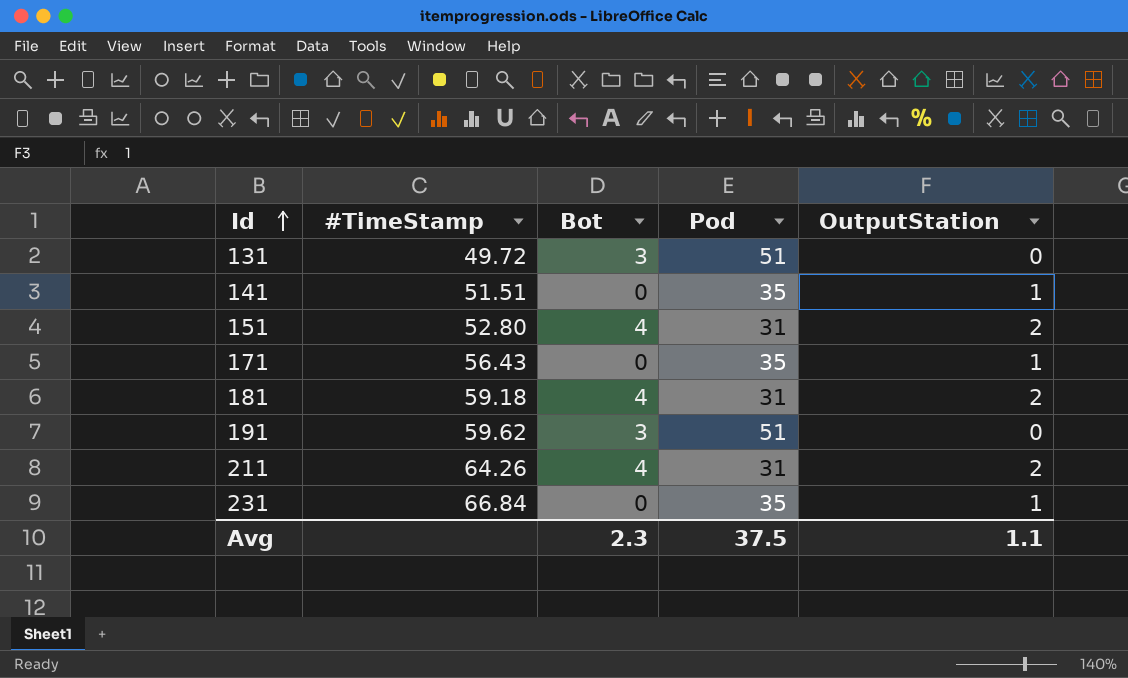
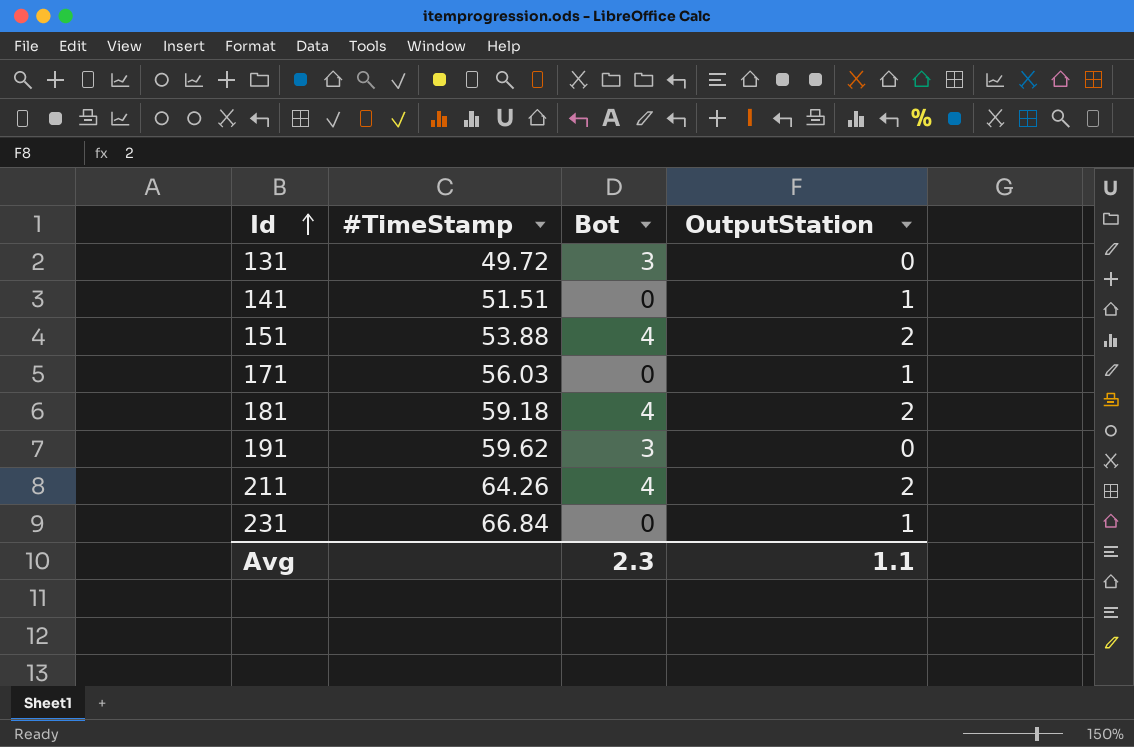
column Pod | position: 4 -> none
151 | #TimeStamp: 52.80 -> 53.88
171 | #TimeStamp: 56.43 -> 56.03

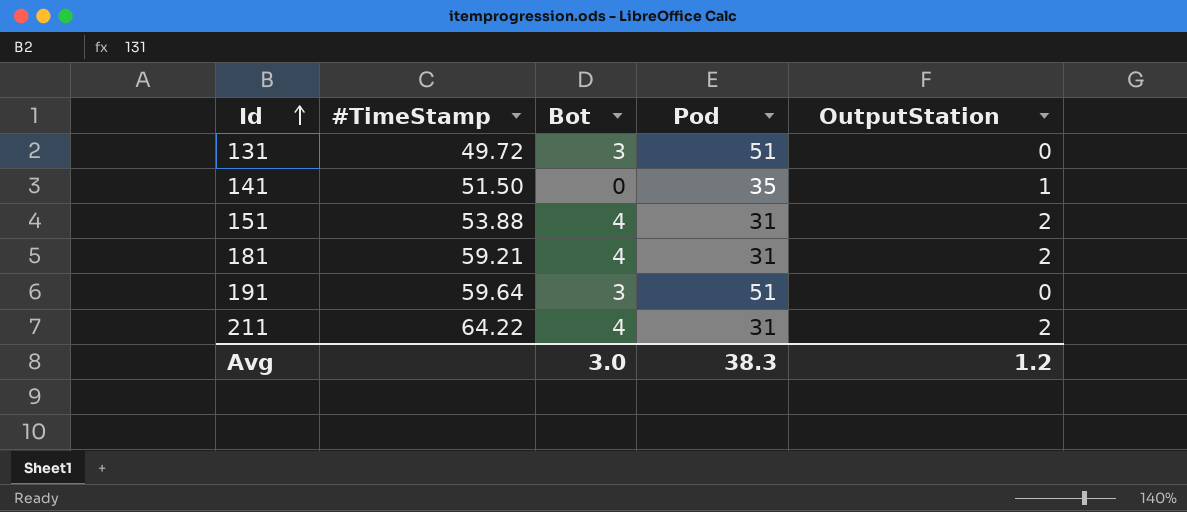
column Pod | position: none -> 4
row 171: 56.03 | 0 | 1 -> none
row 231: 66.84 | 0 | 1 -> none
141 | #TimeStamp: 51.51 -> 51.50
181 | #TimeStamp: 59.18 -> 59.21
191 | #TimeStamp: 59.62 -> 59.64
211 | #TimeStamp: 64.26 -> 64.22
Avg | Bot: 2.3 -> 3.0
Avg | OutputStation: 1.1 -> 1.2

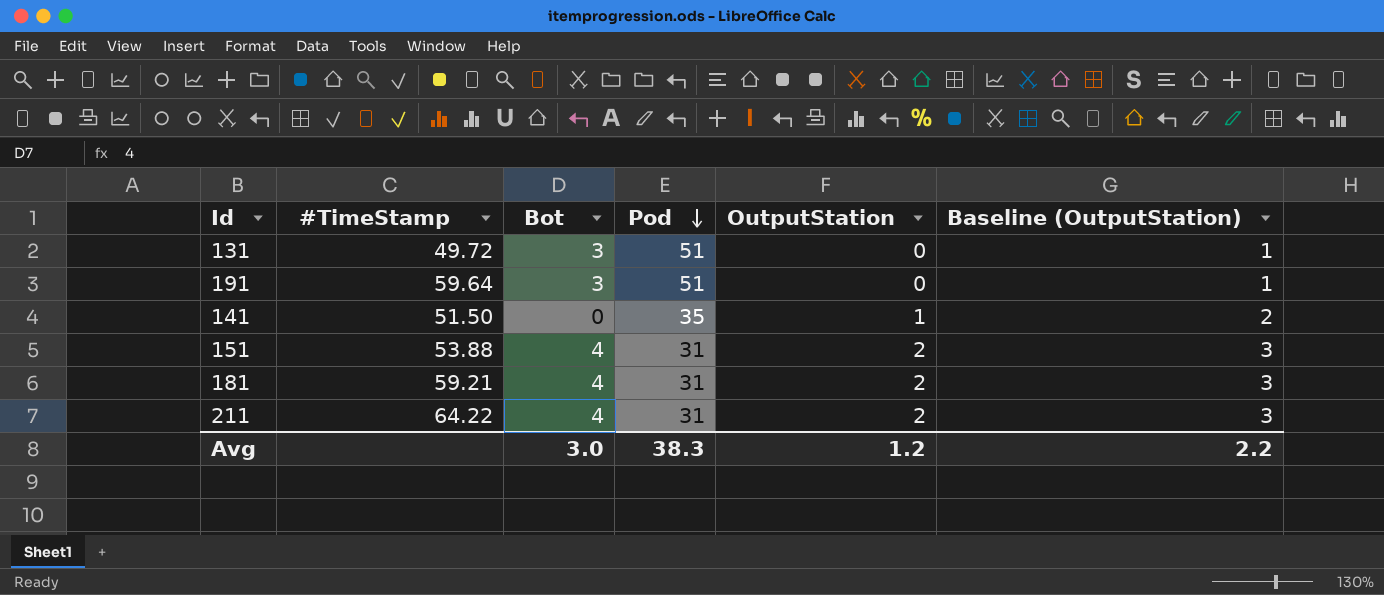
row order: Id ascending -> Pod descending
column Baseline (OutputStation) | formula: none -> [OutputStation] + 1

